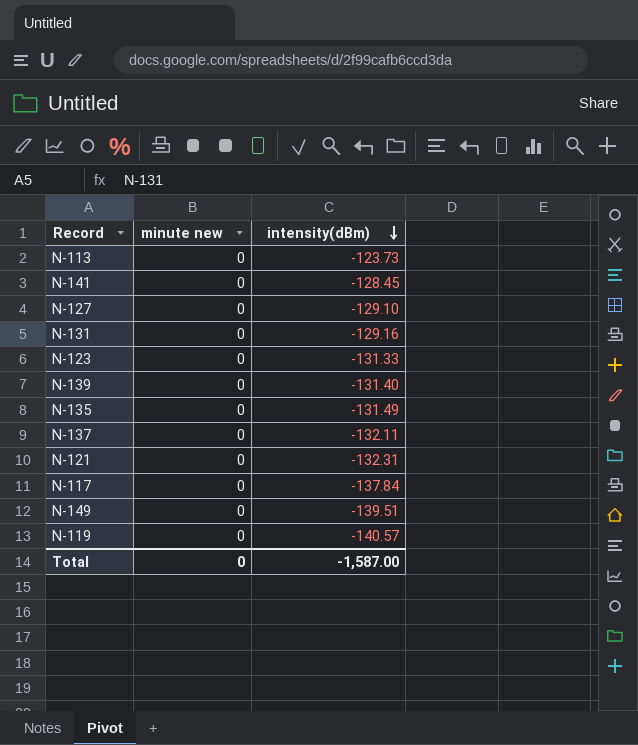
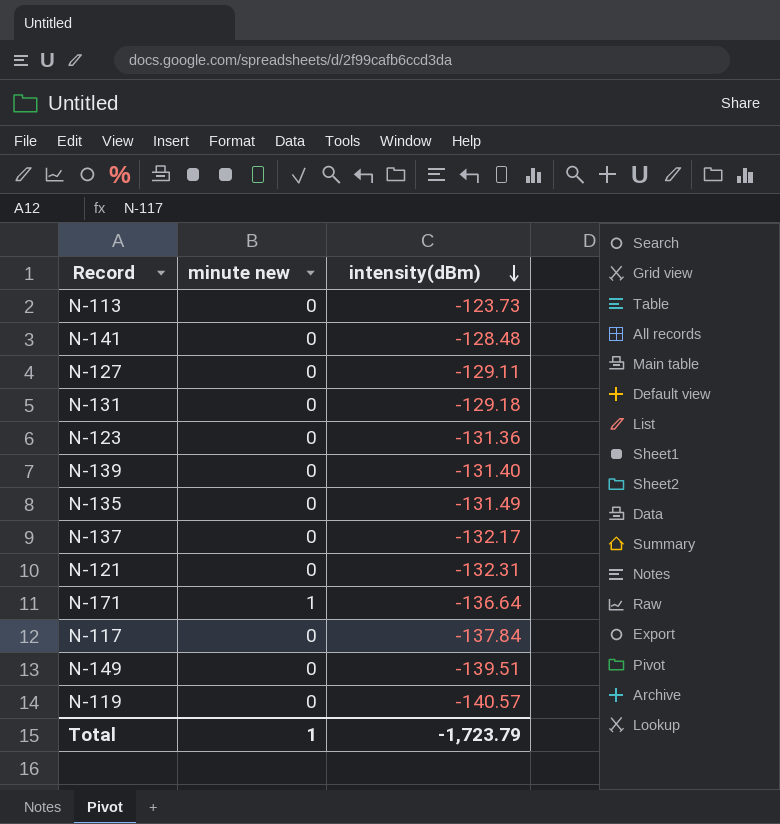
N-141 | intensity(dBm): -128.45 -> -128.48
N-127 | intensity(dBm): -129.10 -> -129.11
N-131 | intensity(dBm): -129.16 -> -129.18
N-123 | intensity(dBm): -131.33 -> -131.36
N-137 | intensity(dBm): -132.11 -> -132.17
row N-171: none -> 1 | -136.64
Total | minute new: 0 -> 1
Total | intensity(dBm): -1,587.00 -> -1,723.79

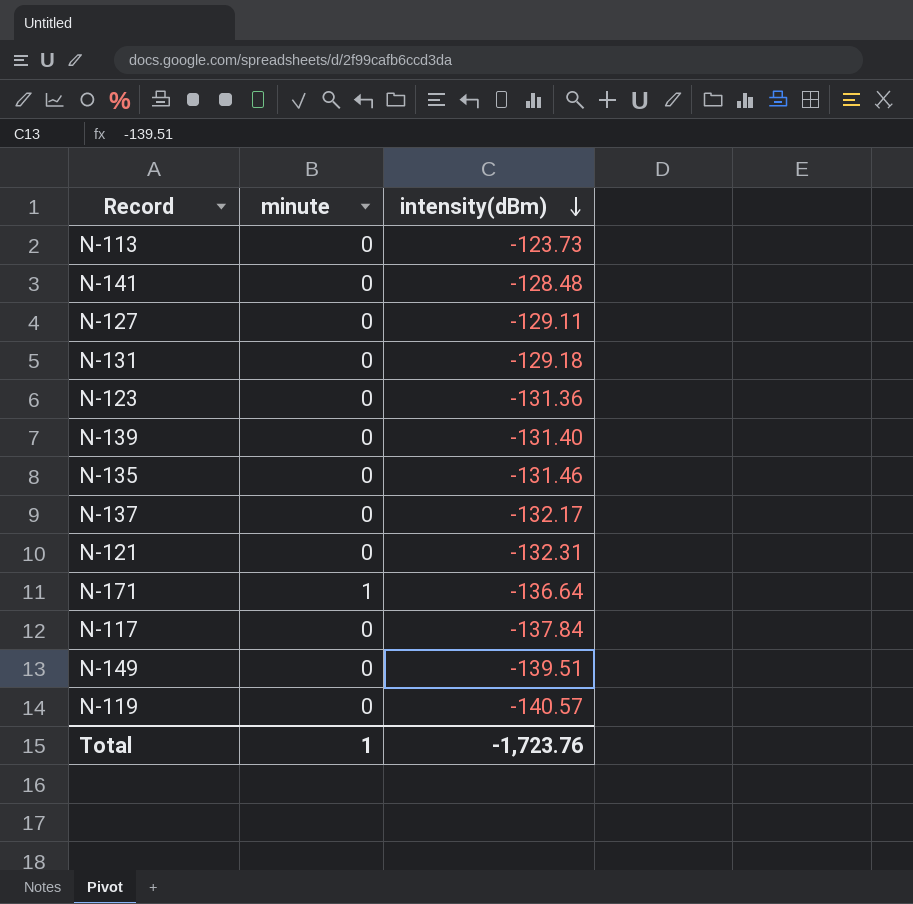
column name: minute new -> minute
N-135 | intensity(dBm): -131.49 -> -131.46
Total | intensity(dBm): -1,723.79 -> -1,723.76

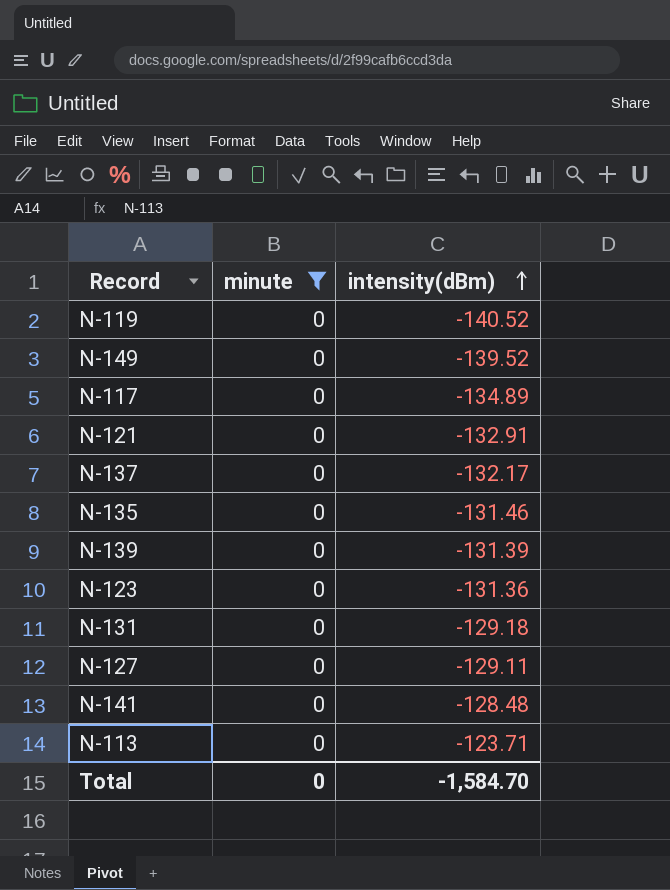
filter: none -> minute = 0
row order: intensity(dBm) descending -> intensity(dBm) ascending
N-119 | intensity(dBm): -140.57 -> -140.52
N-149 | intensity(dBm): -139.51 -> -139.52
N-117 | intensity(dBm): -137.84 -> -134.89
N-121 | intensity(dBm): -132.31 -> -132.91
N-139 | intensity(dBm): -131.40 -> -131.39
N-113 | intensity(dBm): -123.73 -> -123.71
Total | minute: 1 -> 0
Total | intensity(dBm): -1,723.76 -> -1,584.70

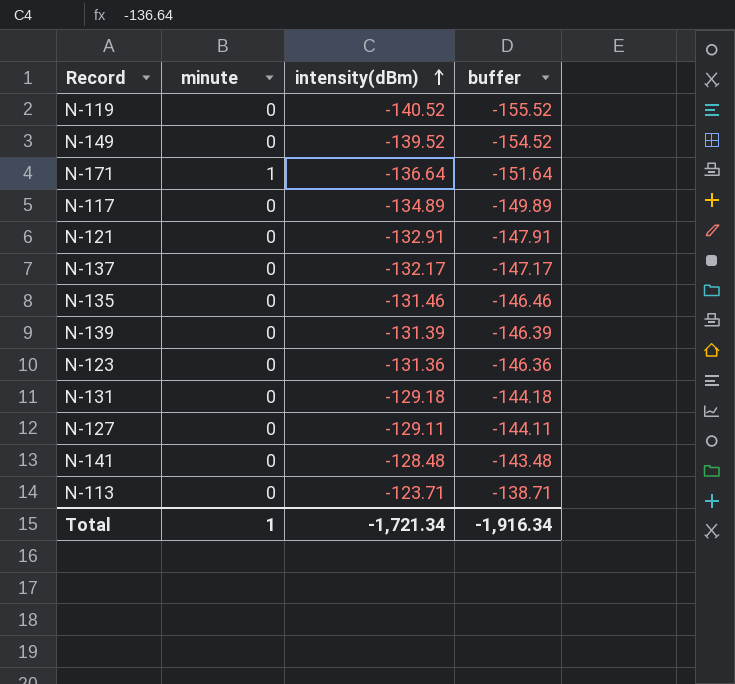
filter: minute = 0 -> none
column buffer | formula: none -> [intensity(dBm)] - 15
Total | minute: 0 -> 1
Total | intensity(dBm): -1,584.70 -> -1,721.34

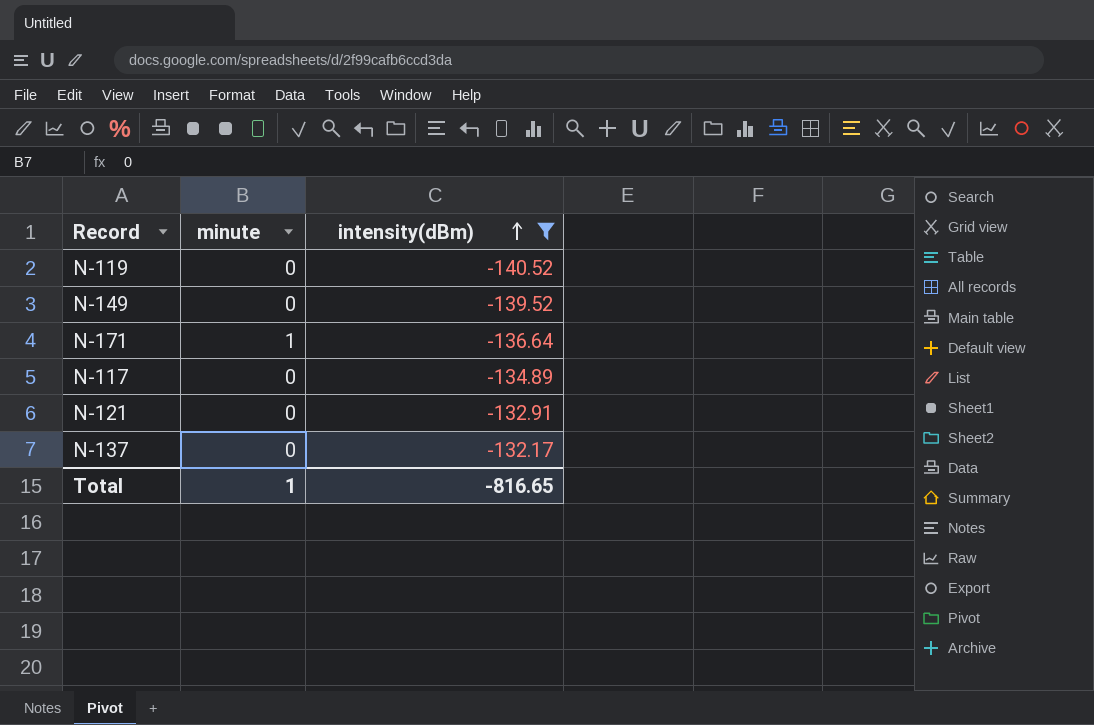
filter: none -> intensity(dBm) <= -132.17
column buffer | formula: [intensity(dBm)] - 15 -> none
Total | intensity(dBm): -1,721.34 -> -816.65

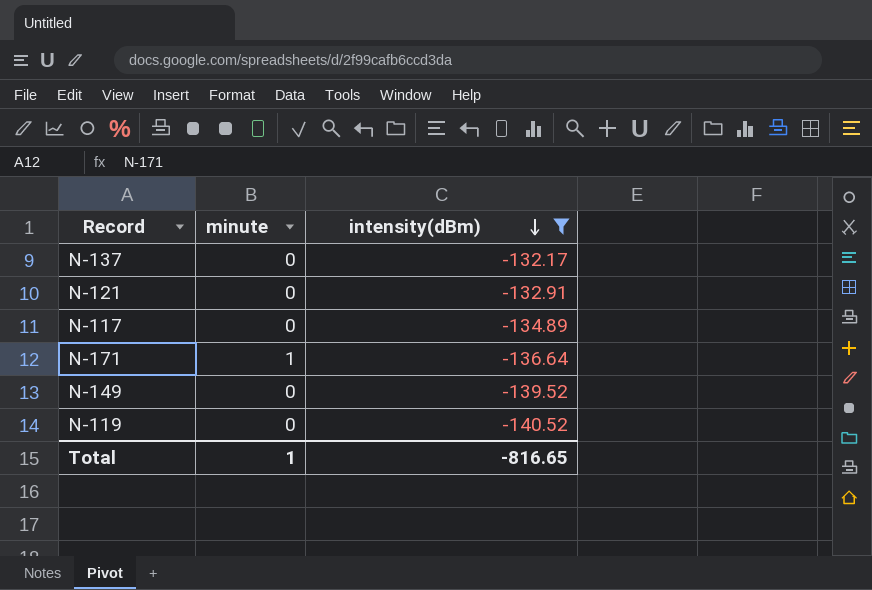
row order: intensity(dBm) ascending -> intensity(dBm) descending

